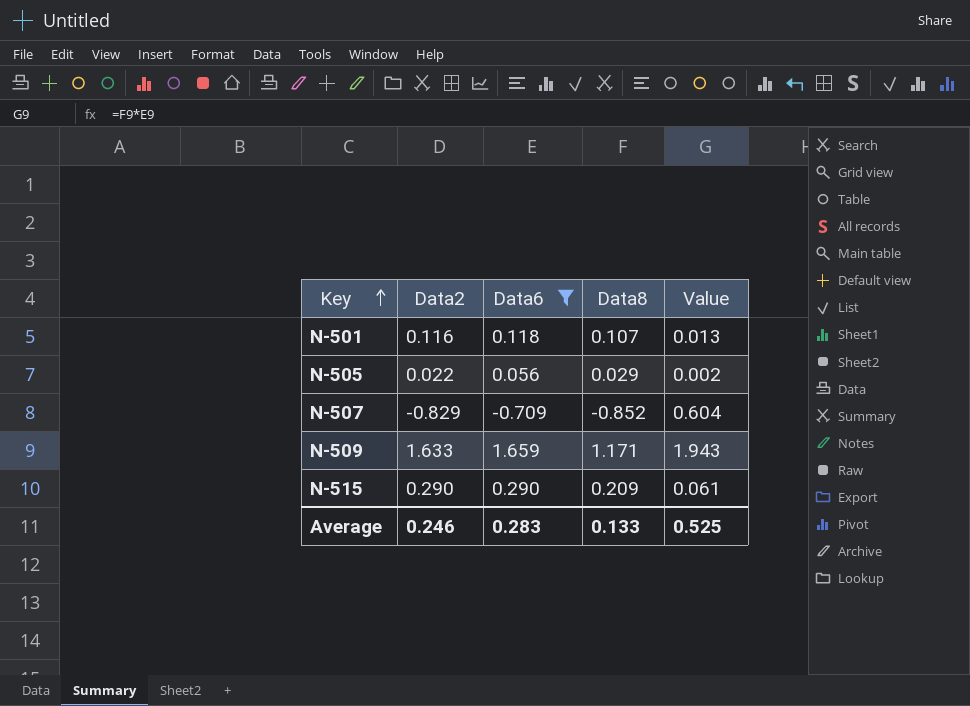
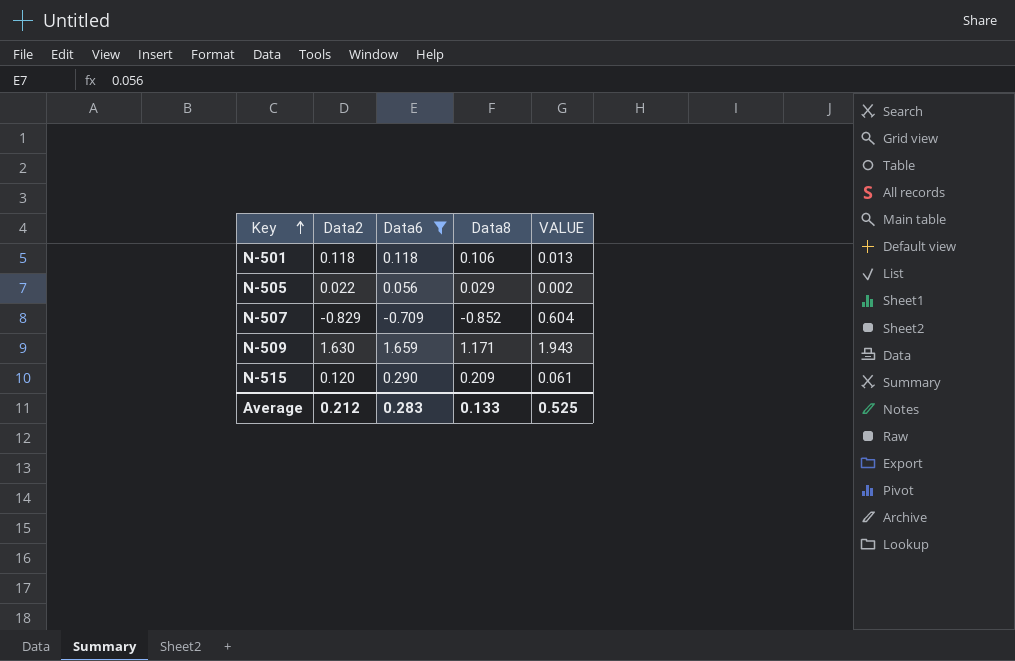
column name: Value -> VALUE
N-501 | Data2: 0.116 -> 0.118
N-501 | Data8: 0.107 -> 0.106
N-509 | Data2: 1.633 -> 1.630
N-515 | Data2: 0.290 -> 0.120
Average | Data2: 0.246 -> 0.212

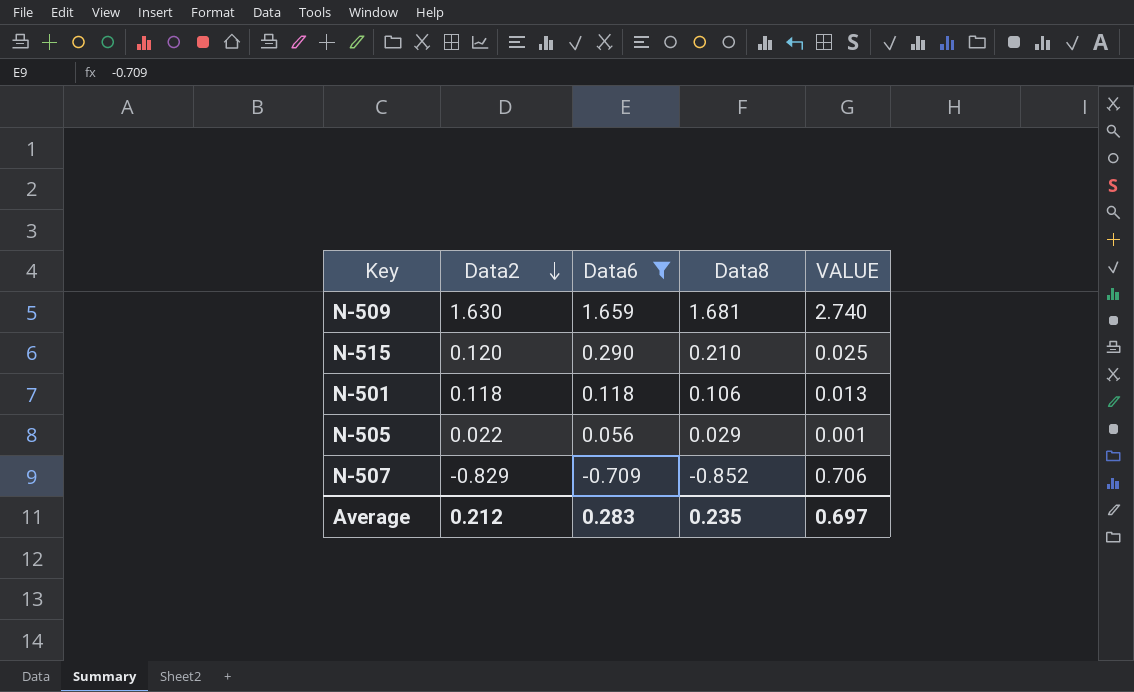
row order: Key ascending -> Data2 descending
column VALUE | formula: [Data6] * [Data8] -> [Data2] * [Data8]
N-509 | Data8: 1.171 -> 1.681
N-515 | Data8: 0.209 -> 0.210
Average | Data8: 0.133 -> 0.235
Average | VALUE: 0.525 -> 0.697

